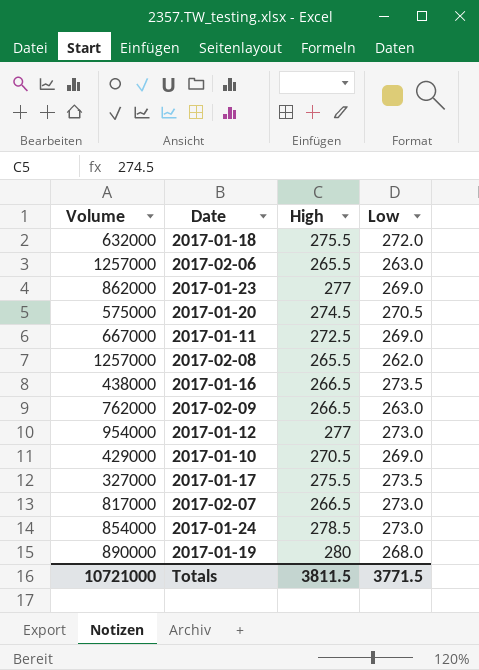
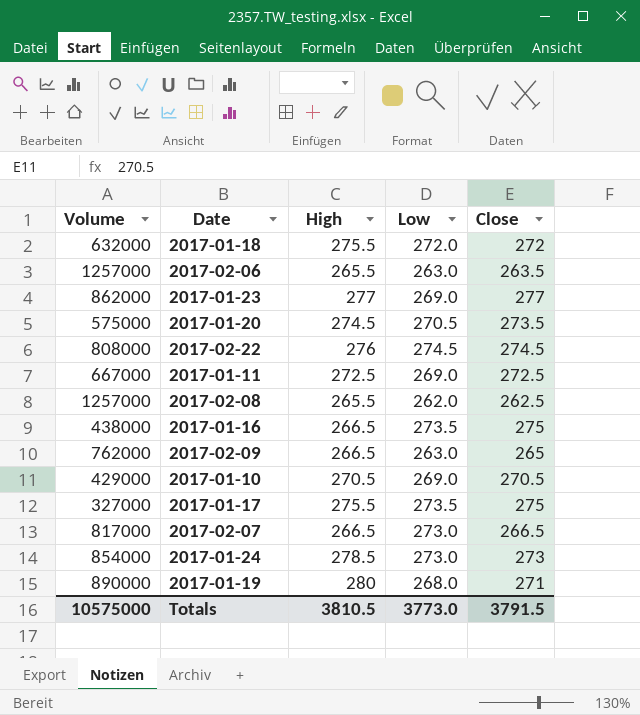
column Close | position: none -> 5
row 2017-01-12: 954000 | 277 | 273.0 -> none
row 2017-02-22: none -> 808000 | 276 | 274.5 | 274.5
Totals | Volume: 10721000 -> 10575000
Totals | High: 3811.5 -> 3810.5
Totals | Low: 3771.5 -> 3773.0

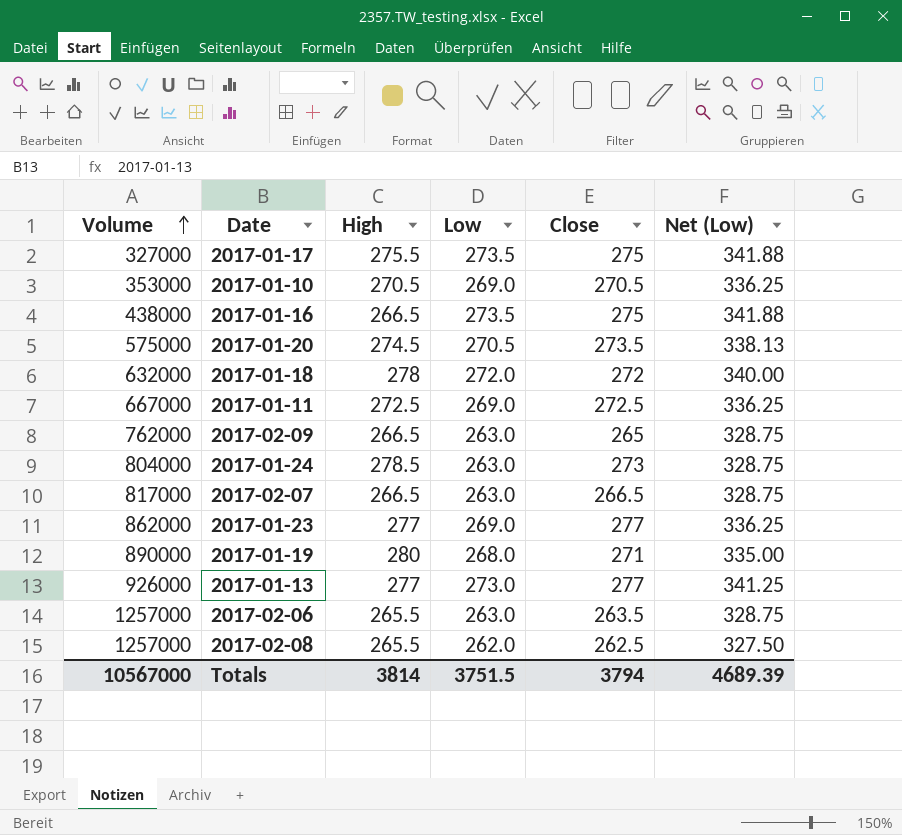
row order: none -> Volume ascending
column Net (Low) | formula: none -> [Low] * 1.25
row 2017-02-22: 808000 | 276 | 274.5 | 274.5 -> none
2017-01-10 | Volume: 429000 -> 353000
2017-01-18 | High: 275.5 -> 278
2017-01-24 | Volume: 854000 -> 804000
2017-01-24 | Low: 273.0 -> 263.0
2017-02-07 | Low: 273.0 -> 263.0
row 2017-01-13: none -> 926000 | 277 | 273.0 | 277 | 341.25
Totals | Volume: 10575000 -> 10567000
Totals | High: 3810.5 -> 3814
Totals | Low: 3773.0 -> 3751.5
Totals | Close: 3791.5 -> 3794

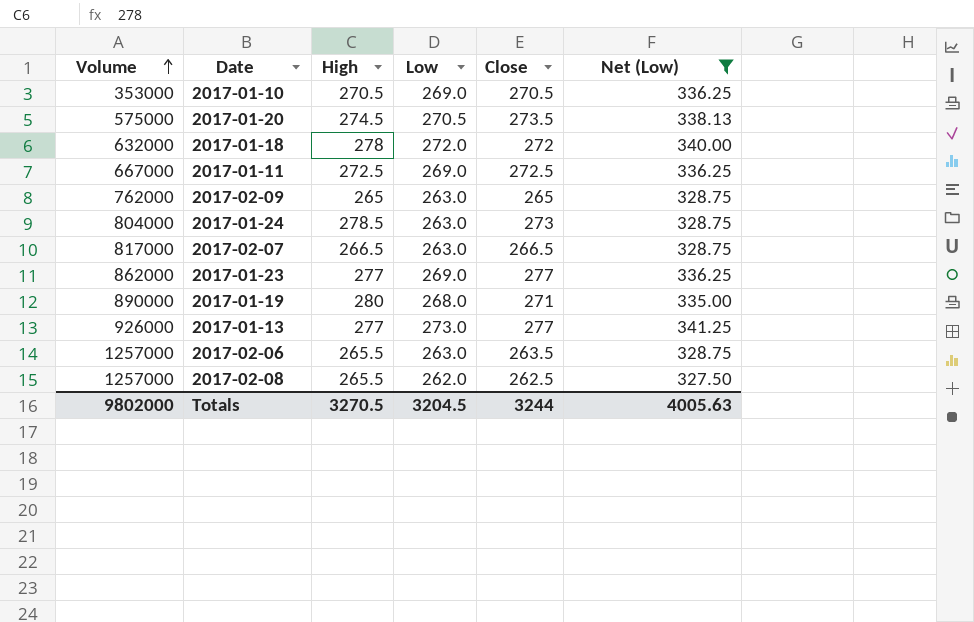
filter: none -> Net (Low) != 341.88
2017-02-09 | High: 266.5 -> 265
Totals | Volume: 10567000 -> 9802000
Totals | High: 3814 -> 3270.5
Totals | Low: 3751.5 -> 3204.5
Totals | Close: 3794 -> 3244
Totals | Net (Low): 4689.39 -> 4005.63

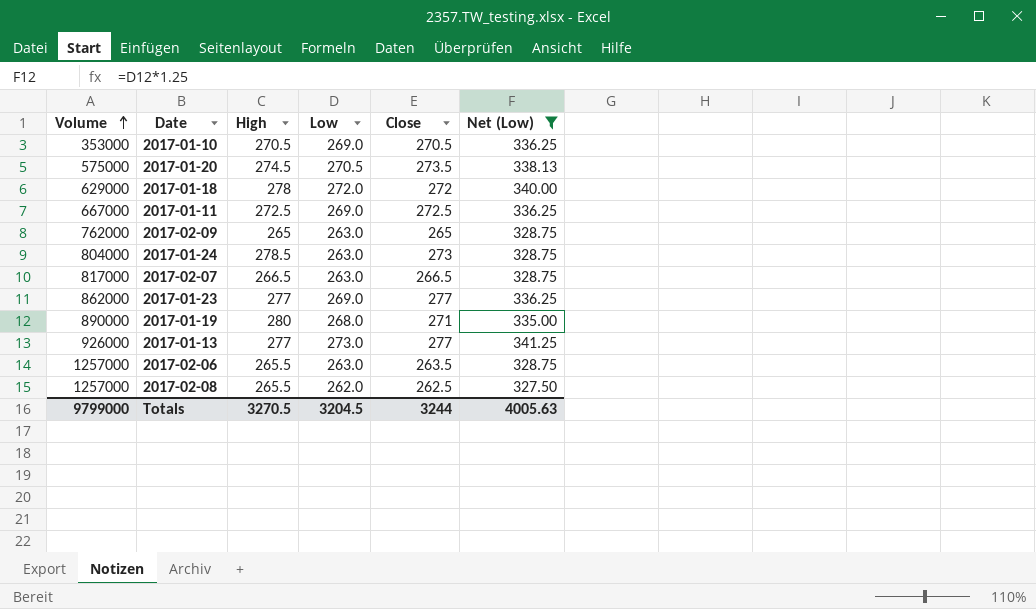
2017-01-18 | Volume: 632000 -> 629000
Totals | Volume: 9802000 -> 9799000

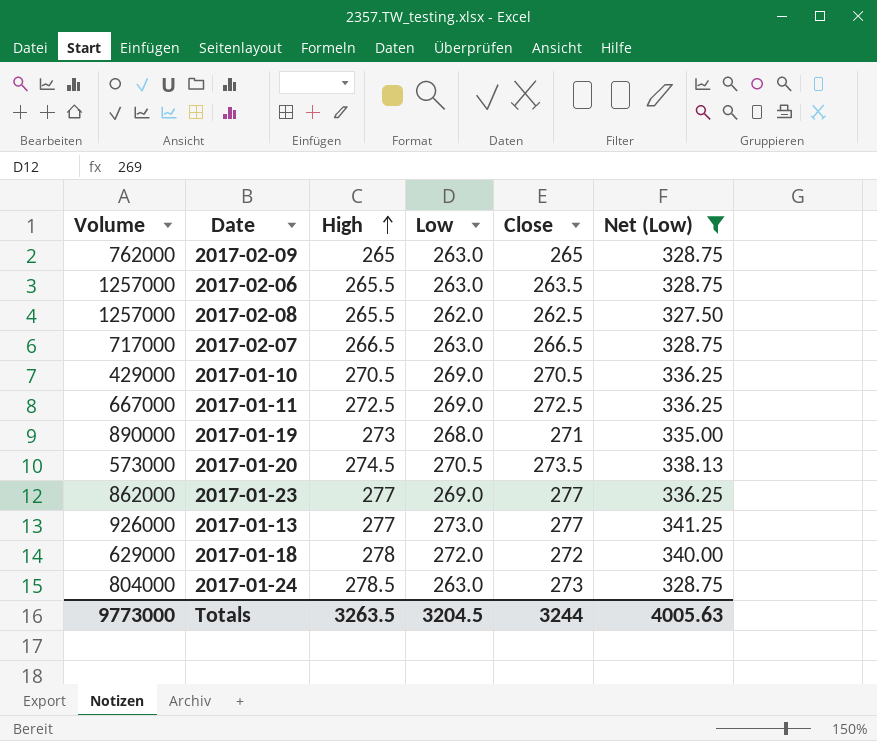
row order: Volume ascending -> High ascending
2017-02-07 | Volume: 817000 -> 717000
2017-01-10 | Volume: 353000 -> 429000
2017-01-19 | High: 280 -> 273
2017-01-20 | Volume: 575000 -> 573000
Totals | Volume: 9799000 -> 9773000
Totals | High: 3270.5 -> 3263.5

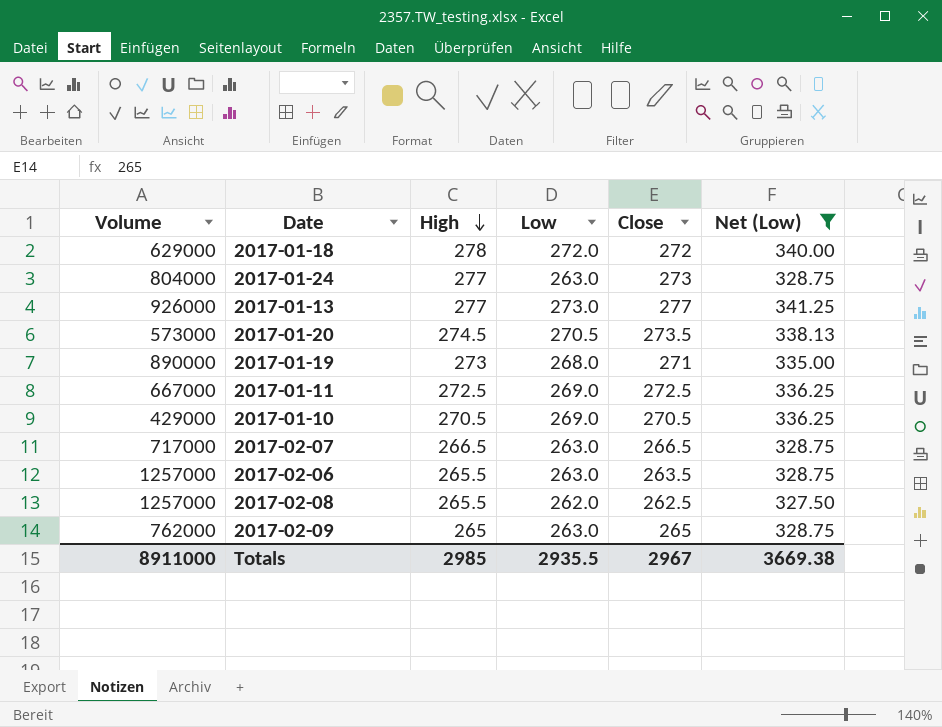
row order: High ascending -> High descending
row 2017-01-23: 862000 | 277 | 269.0 | 277 | 336.25 -> none
2017-01-24 | High: 278.5 -> 277
Totals | Volume: 9773000 -> 8911000
Totals | High: 3263.5 -> 2985
Totals | Low: 3204.5 -> 2935.5
Totals | Close: 3244 -> 2967
Totals | Net (Low): 4005.63 -> 3669.38

